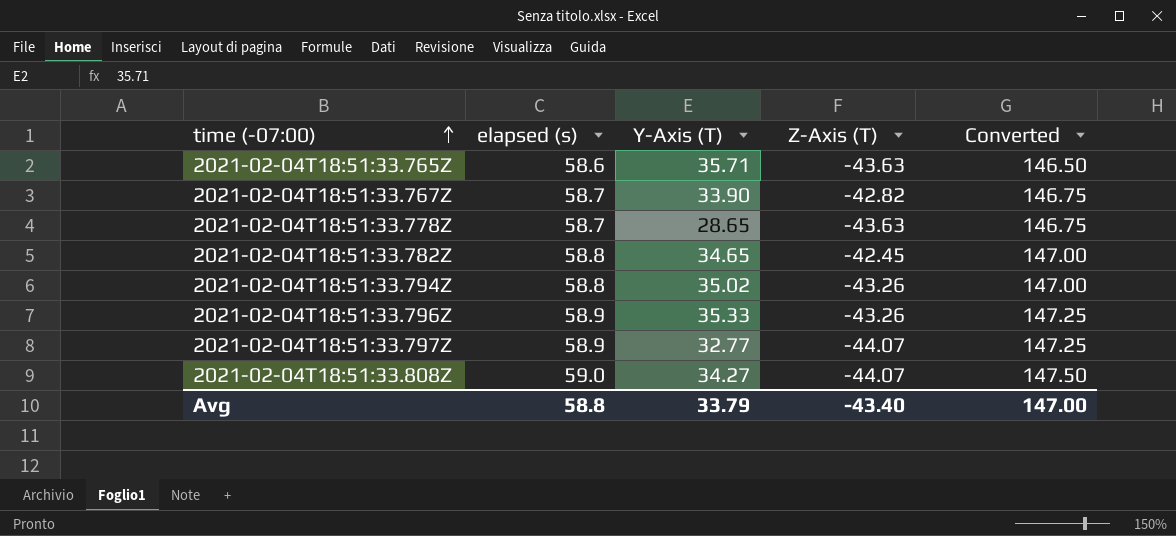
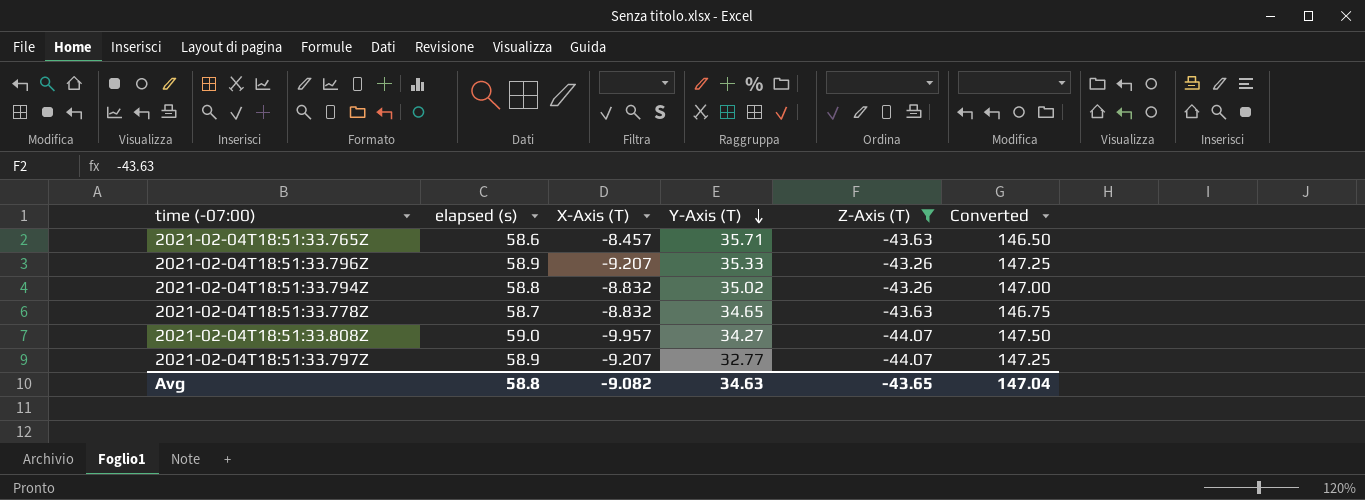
filter: none -> Z-Axis (T) <= -43.26
row order: time (-07:00) ascending -> Y-Axis (T) descending
column X-Axis (T) | position: none -> 3
2021-02-04T18:51:33.778Z | Y-Axis (T): 28.65 -> 34.65
Avg | Y-Axis (T): 33.79 -> 34.63
Avg | Z-Axis (T): -43.40 -> -43.65
Avg | Converted: 147.00 -> 147.04

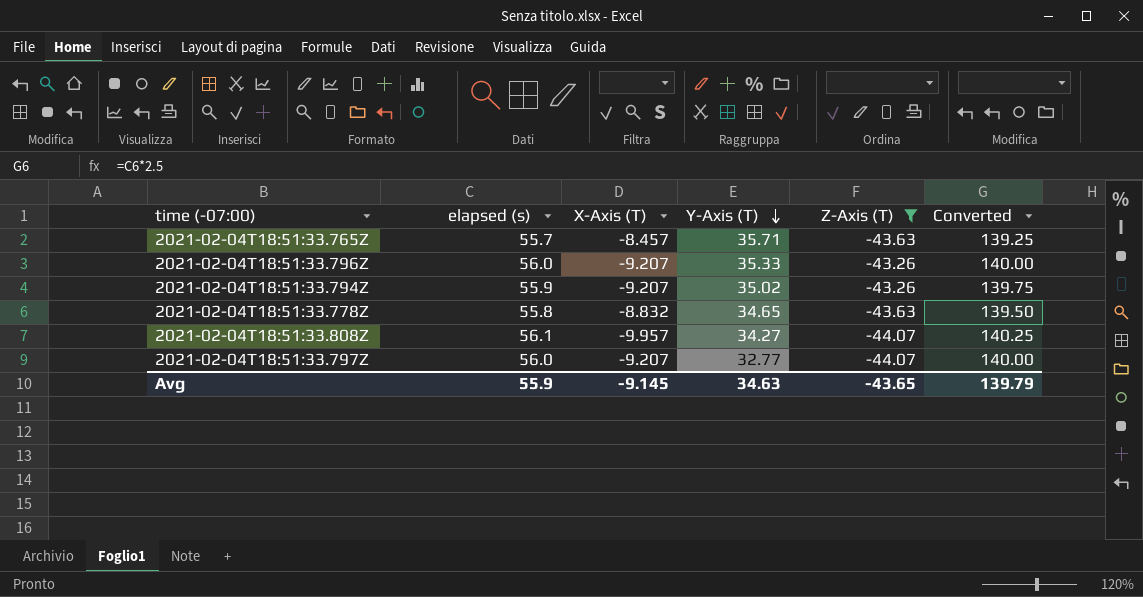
2021-02-04T18:51:33.765Z | elapsed (s): 58.6 -> 55.7
2021-02-04T18:51:33.765Z | Converted: 146.50 -> 139.25
2021-02-04T18:51:33.796Z | elapsed (s): 58.9 -> 56.0
2021-02-04T18:51:33.796Z | Converted: 147.25 -> 140.00
2021-02-04T18:51:33.794Z | elapsed (s): 58.8 -> 55.9
2021-02-04T18:51:33.794Z | X-Axis (T): -8.832 -> -9.207
2021-02-04T18:51:33.794Z | Converted: 147.00 -> 139.75
2021-02-04T18:51:33.778Z | elapsed (s): 58.7 -> 55.8
2021-02-04T18:51:33.778Z | Converted: 146.75 -> 139.50
2021-02-04T18:51:33.808Z | elapsed (s): 59.0 -> 56.1
2021-02-04T18:51:33.808Z | Converted: 147.50 -> 140.25
2021-02-04T18:51:33.797Z | elapsed (s): 58.9 -> 56.0
2021-02-04T18:51:33.797Z | Converted: 147.25 -> 140.00
Avg | elapsed (s): 58.8 -> 55.9
Avg | X-Axis (T): -9.082 -> -9.145
Avg | Converted: 147.04 -> 139.79

